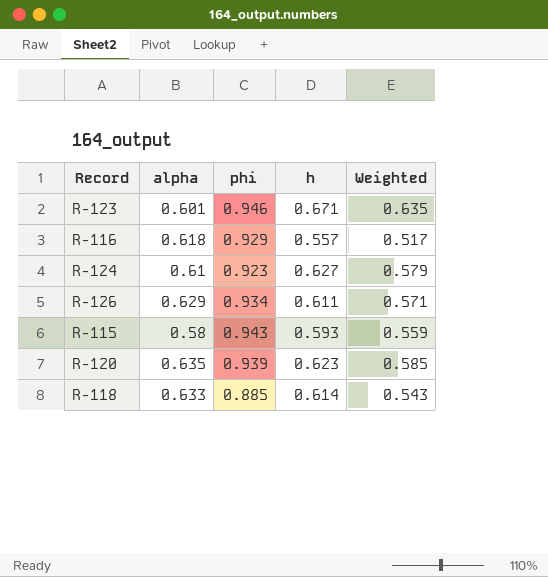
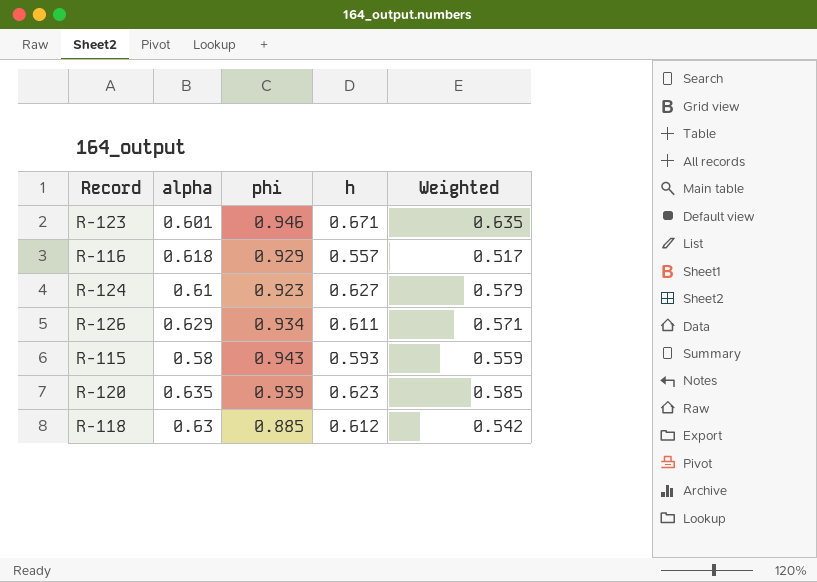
R-118 | alpha: 0.633 -> 0.63
R-118 | h: 0.614 -> 0.612
R-118 | Weighted: 0.543 -> 0.542

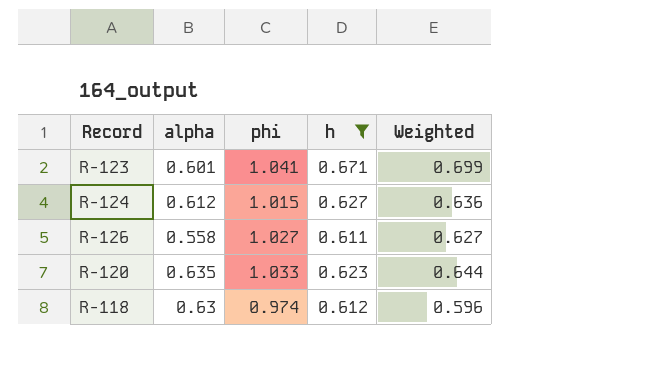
filter: none -> h >= 0.611
R-123 | phi: 0.946 -> 1.041
R-123 | Weighted: 0.635 -> 0.699
R-124 | alpha: 0.61 -> 0.612
R-124 | phi: 0.923 -> 1.015
R-124 | Weighted: 0.579 -> 0.636
R-126 | alpha: 0.629 -> 0.558
R-126 | phi: 0.934 -> 1.027
R-126 | Weighted: 0.571 -> 0.627
R-120 | phi: 0.939 -> 1.033
R-120 | Weighted: 0.585 -> 0.644
R-118 | phi: 0.885 -> 0.974
R-118 | Weighted: 0.542 -> 0.596

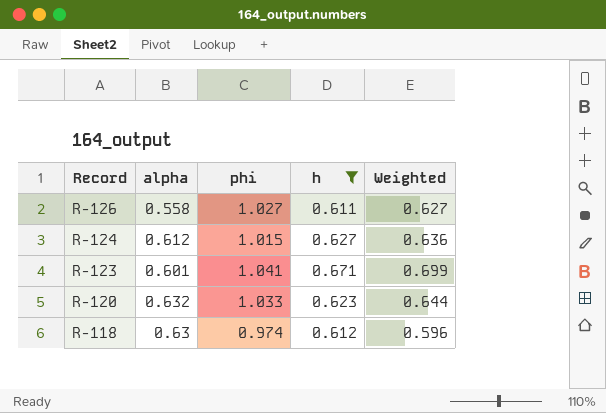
row order: none -> Record descending
R-120 | alpha: 0.635 -> 0.632

